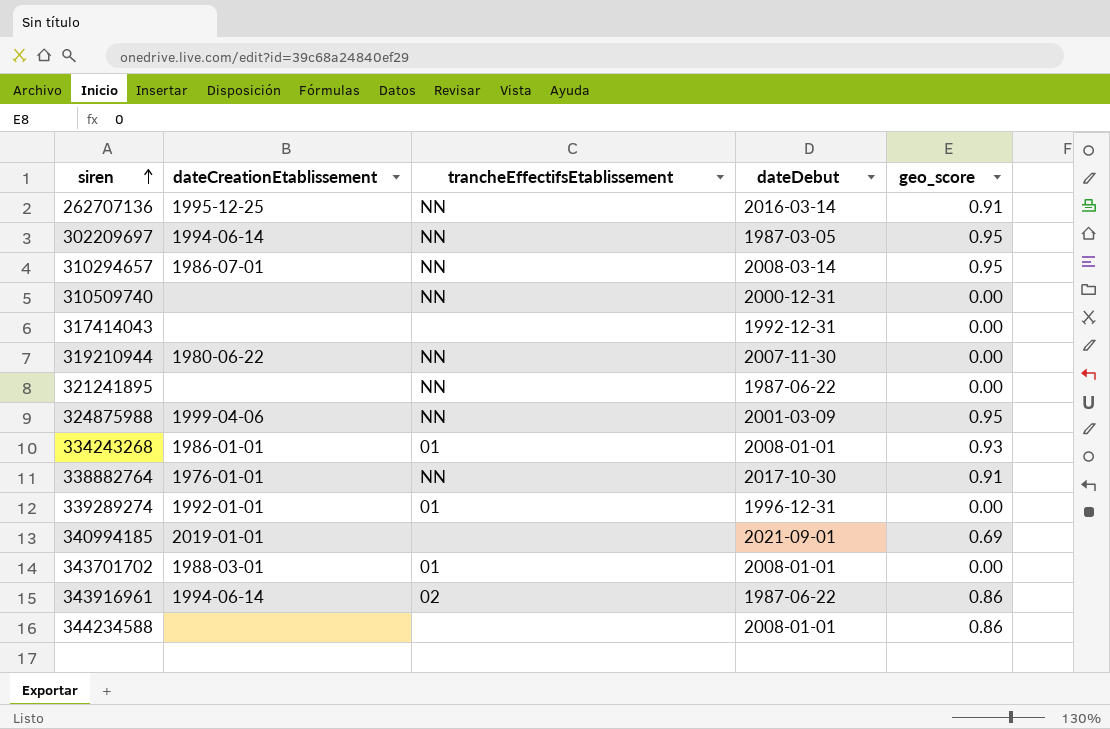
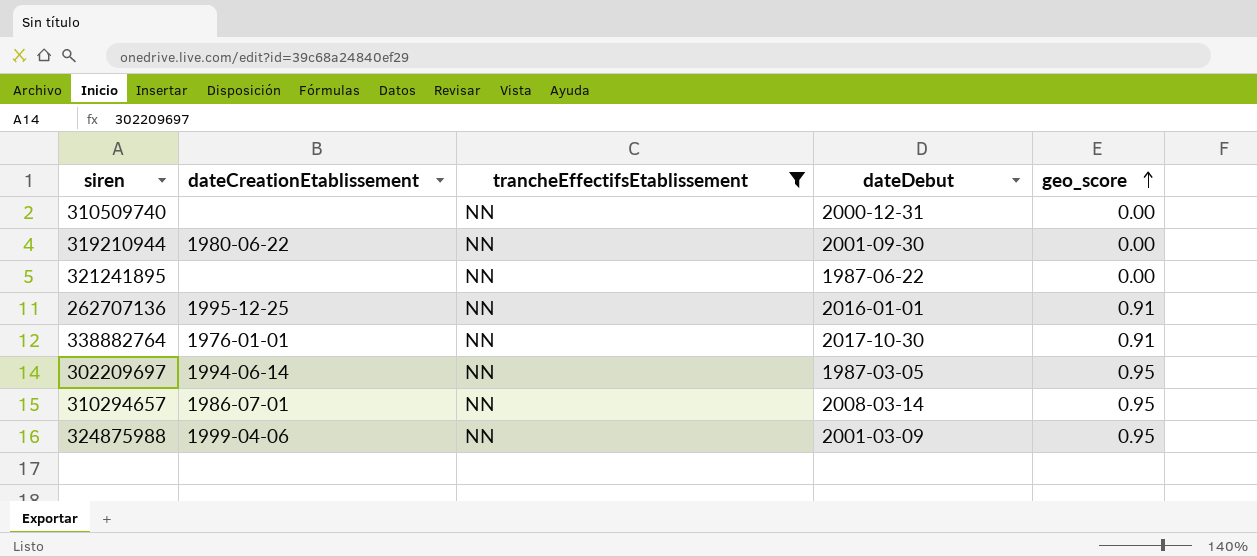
filter: none -> trancheEffectifsEtablissement = NN
row order: siren ascending -> geo_score ascending
319210944 | dateDebut: 2007-11-30 -> 2001-09-30
262707136 | dateDebut: 2016-03-14 -> 2016-01-01

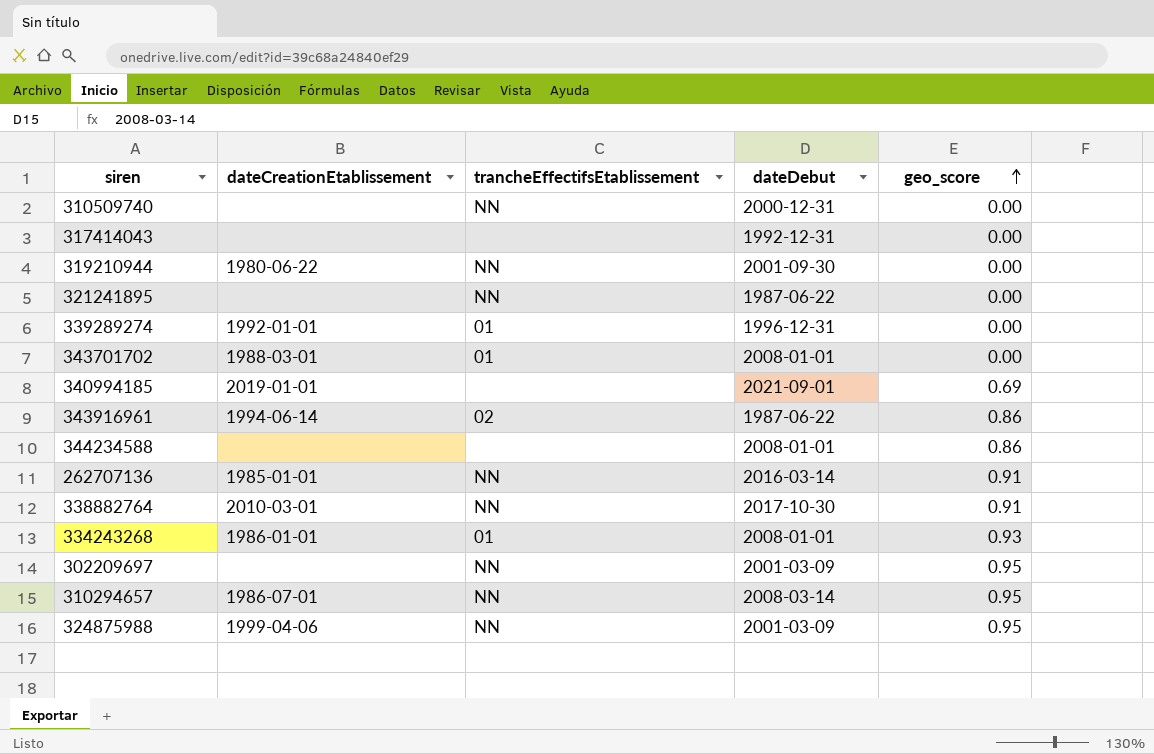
filter: trancheEffectifsEtablissement = NN -> none
262707136 | dateCreationEtablissement: 1995-12-25 -> 1985-01-01
262707136 | dateDebut: 2016-01-01 -> 2016-03-14
338882764 | dateCreationEtablissement: 1976-01-01 -> 2010-03-01
302209697 | dateCreationEtablissement: 1994-06-14 -> none
302209697 | dateDebut: 1987-03-05 -> 2001-03-09

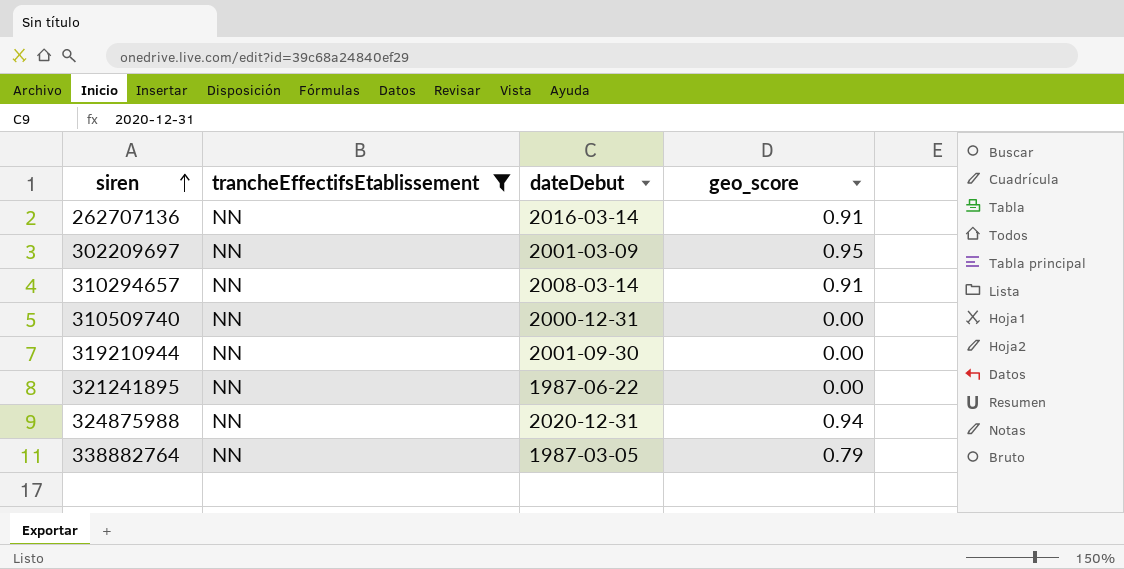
filter: none -> trancheEffectifsEtablissement = NN
row order: geo_score ascending -> siren ascending
column dateCreationEtablissement | position: 2 -> none
310294657 | geo_score: 0.95 -> 0.91
324875988 | dateDebut: 2001-03-09 -> 2020-12-31
324875988 | geo_score: 0.95 -> 0.94
338882764 | dateDebut: 2017-10-30 -> 1987-03-05
338882764 | geo_score: 0.91 -> 0.79

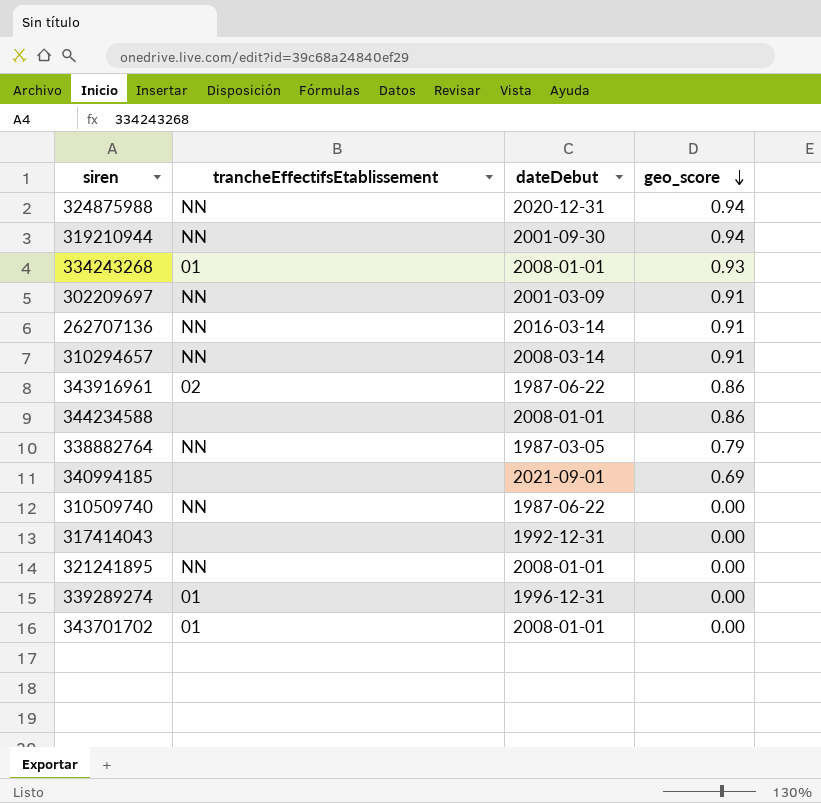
filter: trancheEffectifsEtablissement = NN -> none
row order: siren ascending -> geo_score descending
319210944 | geo_score: 0.00 -> 0.94
302209697 | geo_score: 0.95 -> 0.91
310509740 | dateDebut: 2000-12-31 -> 1987-06-22
321241895 | dateDebut: 1987-06-22 -> 2008-01-01

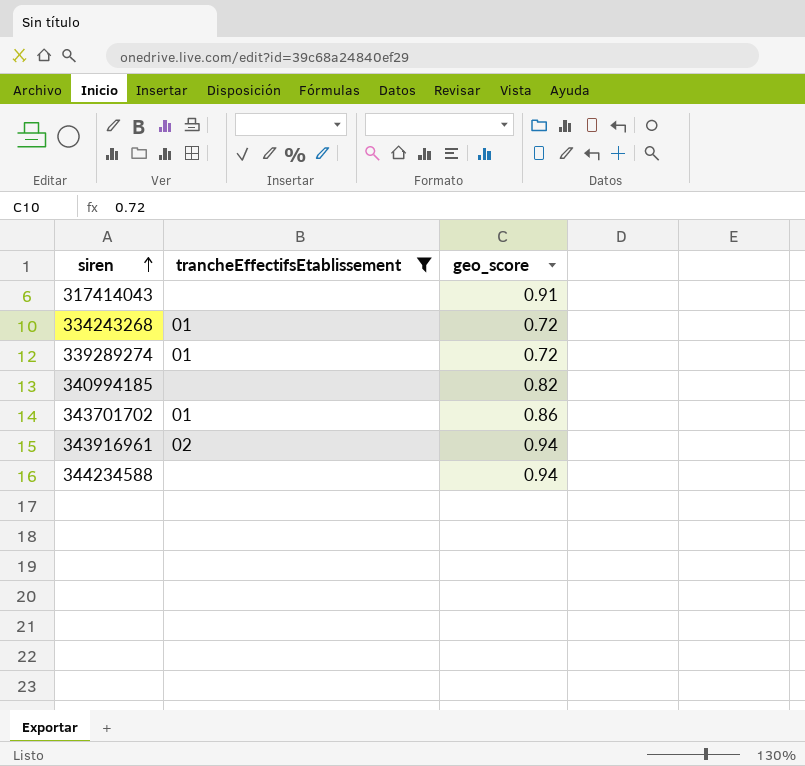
filter: none -> trancheEffectifsEtablissement != NN
row order: geo_score descending -> siren ascending
column dateDebut | position: 3 -> none
317414043 | geo_score: 0.00 -> 0.91
334243268 | geo_score: 0.93 -> 0.72
339289274 | geo_score: 0.00 -> 0.72
340994185 | geo_score: 0.69 -> 0.82
343701702 | geo_score: 0.00 -> 0.86
343916961 | geo_score: 0.86 -> 0.94
344234588 | geo_score: 0.86 -> 0.94

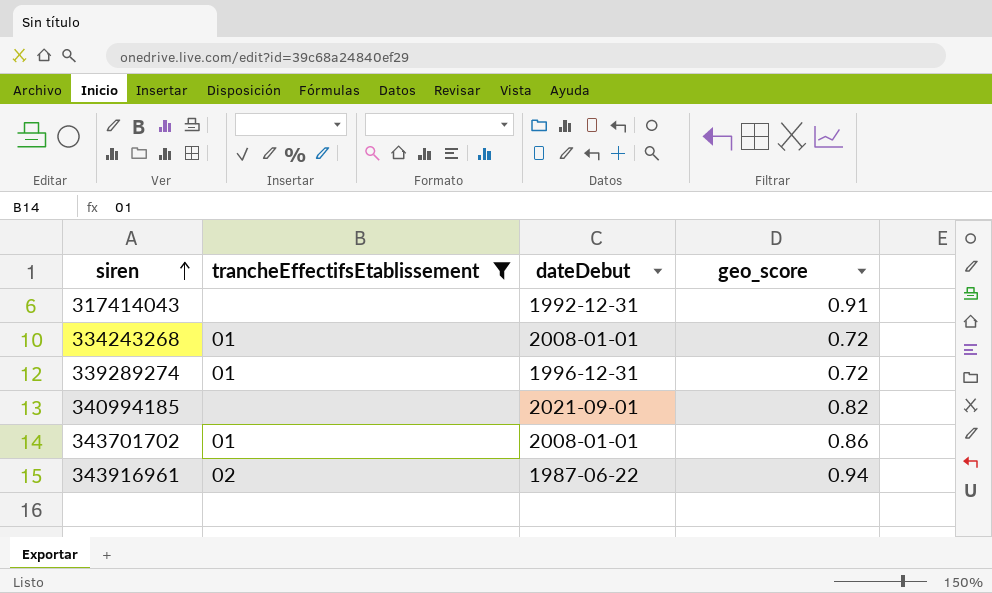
column dateDebut | position: none -> 3
row 344234588: none | 0.94 -> none

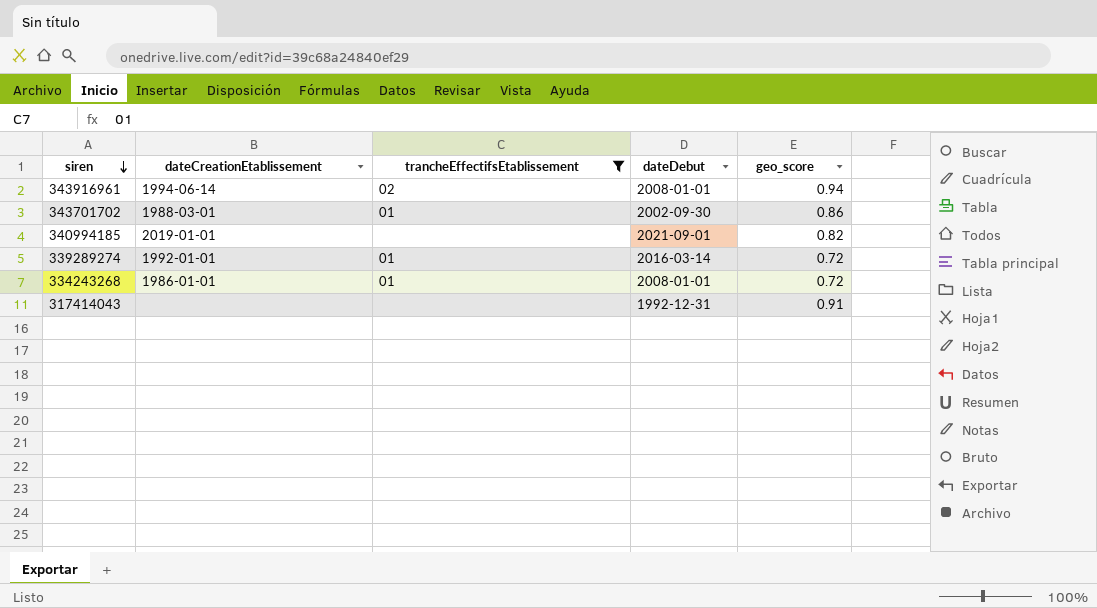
row order: siren ascending -> siren descending
column dateCreationEtablissement | position: none -> 2
343916961 | dateDebut: 1987-06-22 -> 2008-01-01
343701702 | dateDebut: 2008-01-01 -> 2002-09-30
339289274 | dateDebut: 1996-12-31 -> 2016-03-14

